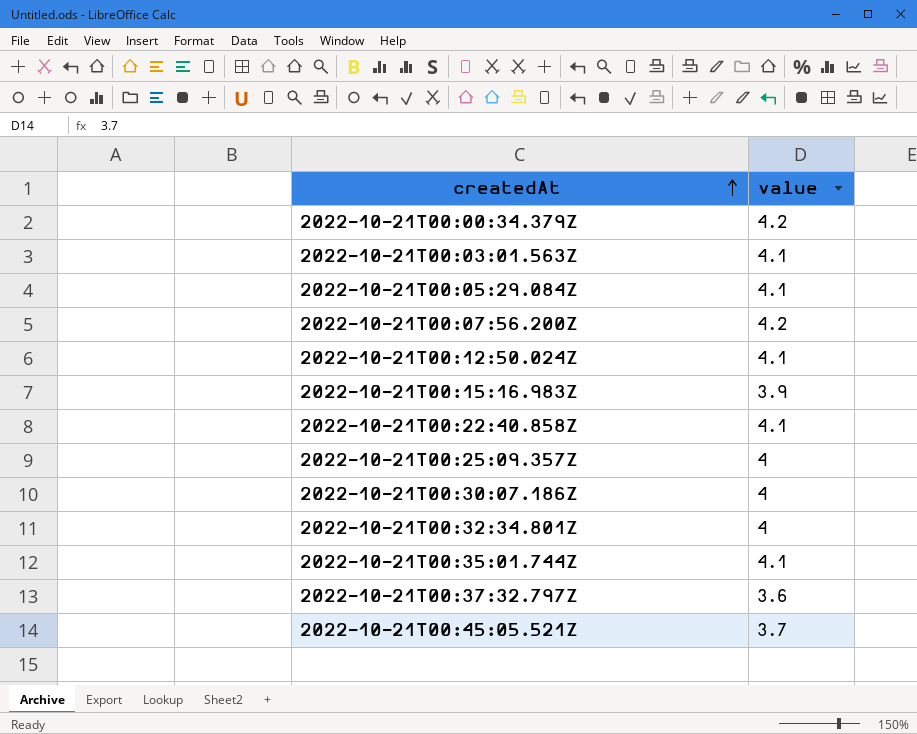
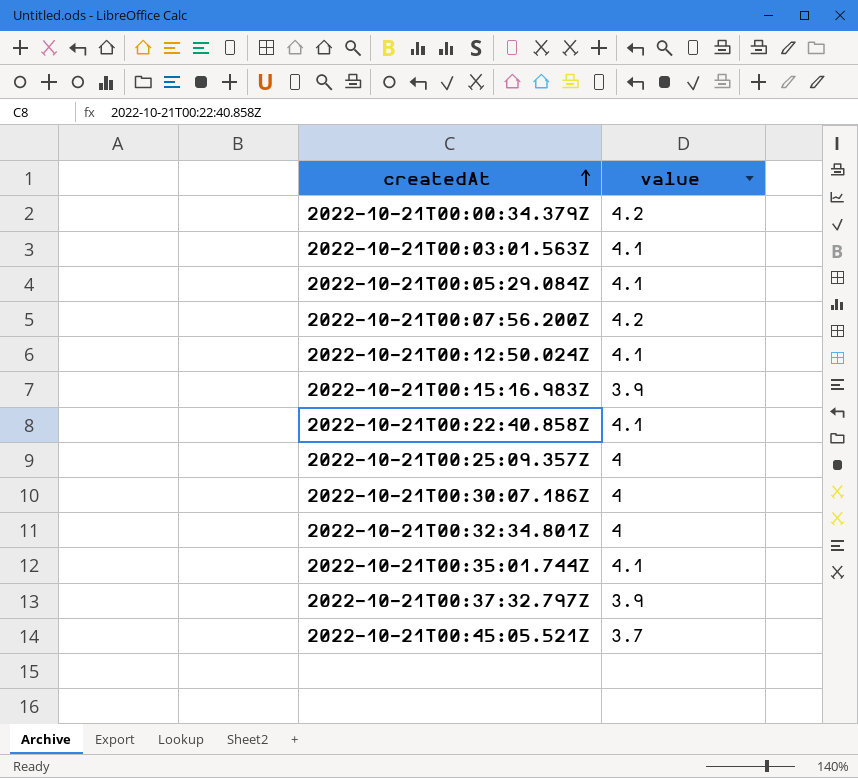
2022-10-21T00:37:32.797Z | value: 3.6 -> 3.9

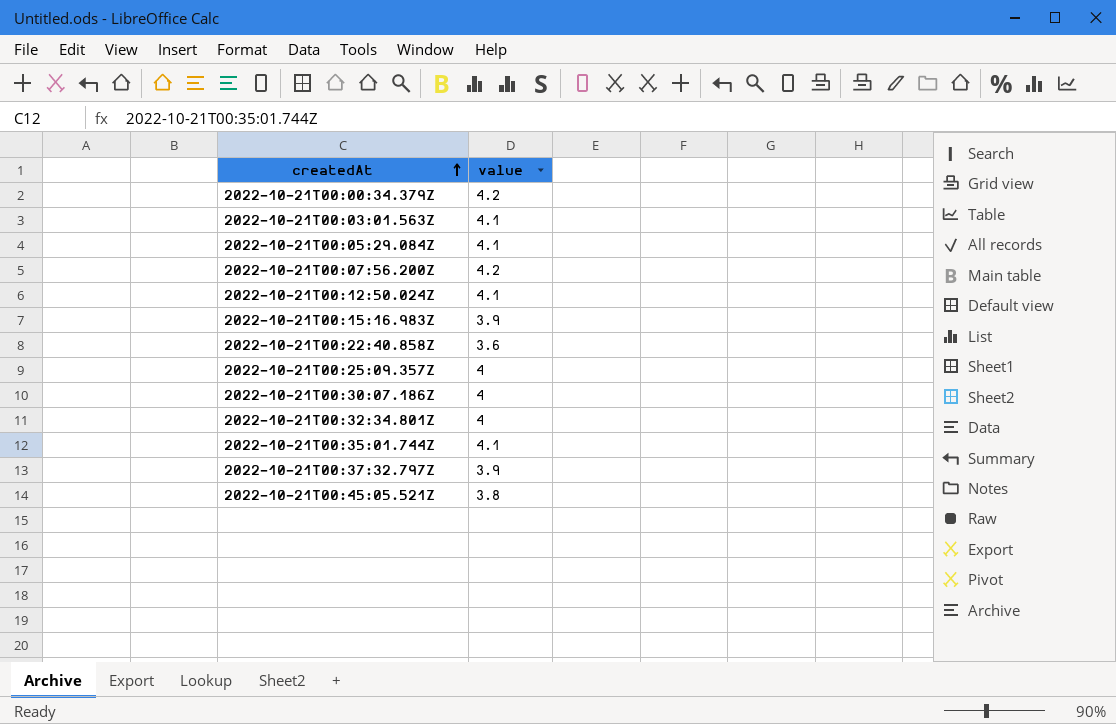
2022-10-21T00:22:40.858Z | value: 4.1 -> 3.6
2022-10-21T00:45:05.521Z | value: 3.7 -> 3.8

